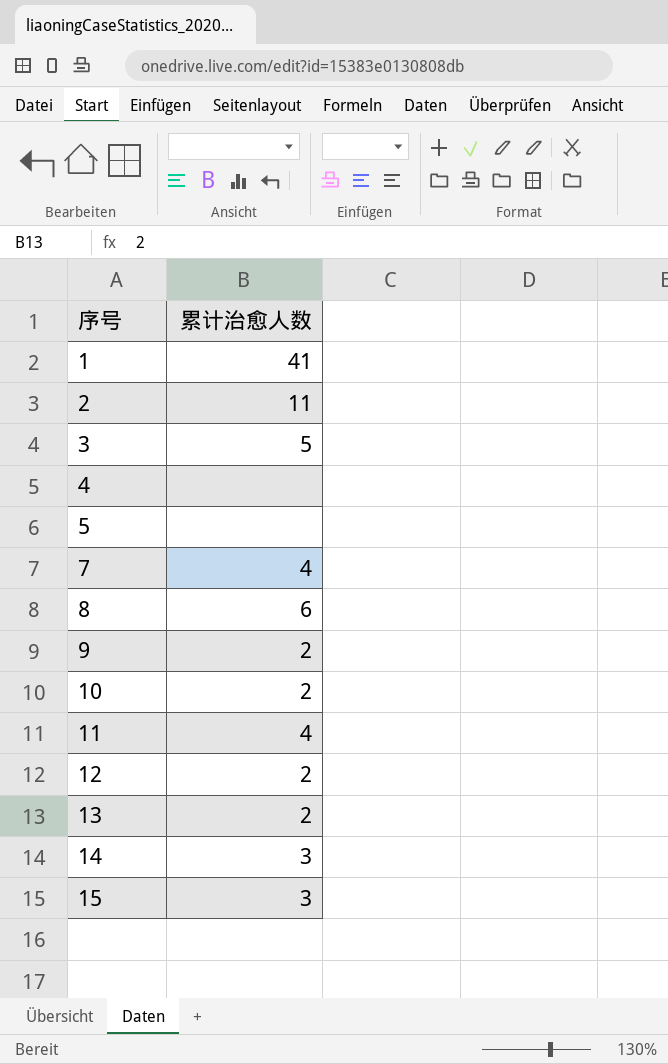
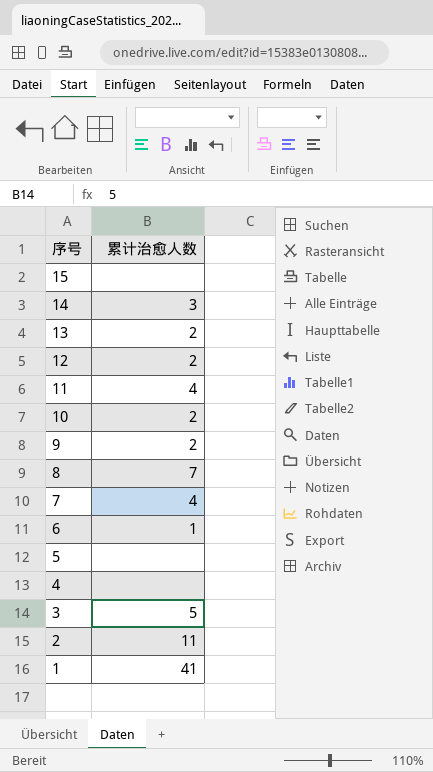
row order: 序号 ascending -> 序号 descending
15 | 累计治愈人数: 3 -> none
8 | 累计治愈人数: 6 -> 7
row 6: none -> 1

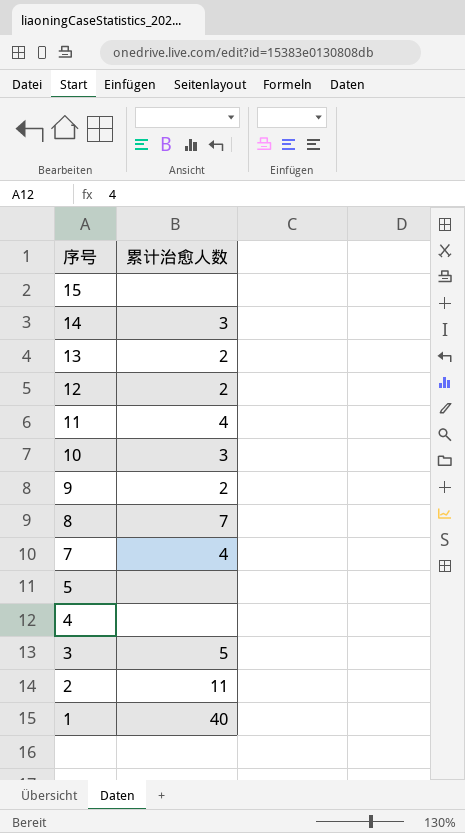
row 6: 1 -> none
10 | 累计治愈人数: 2 -> 3
1 | 累计治愈人数: 41 -> 40

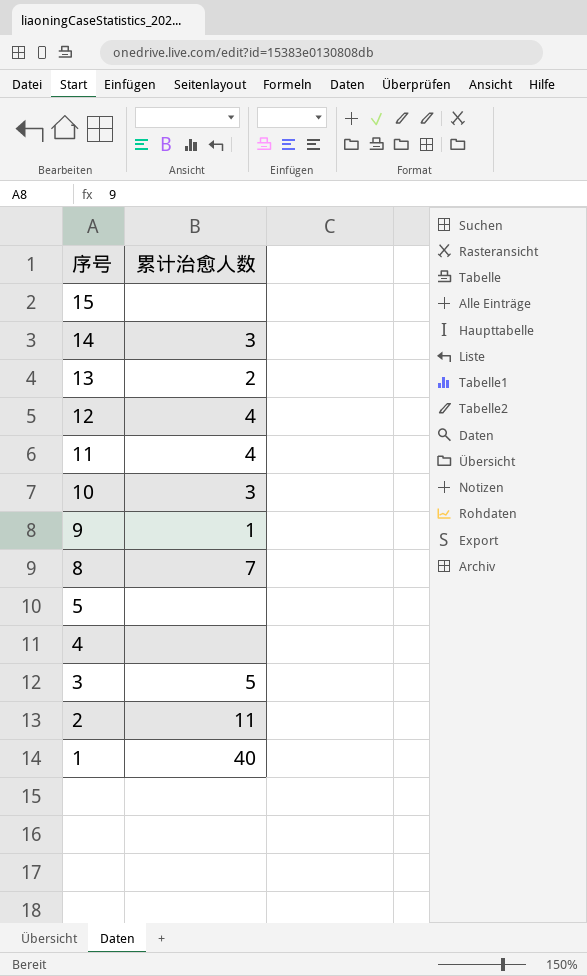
row 7: 4 -> none
12 | 累计治愈人数: 2 -> 4
9 | 累计治愈人数: 2 -> 1

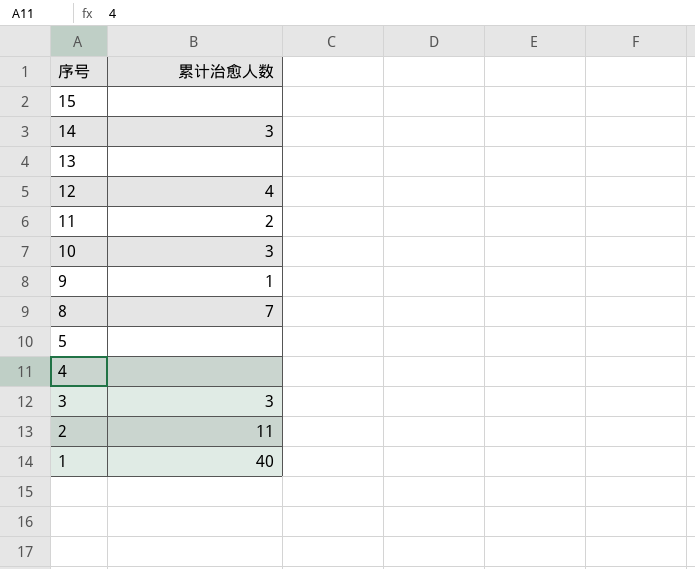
13 | 累计治愈人数: 2 -> none
11 | 累计治愈人数: 4 -> 2
3 | 累计治愈人数: 5 -> 3

